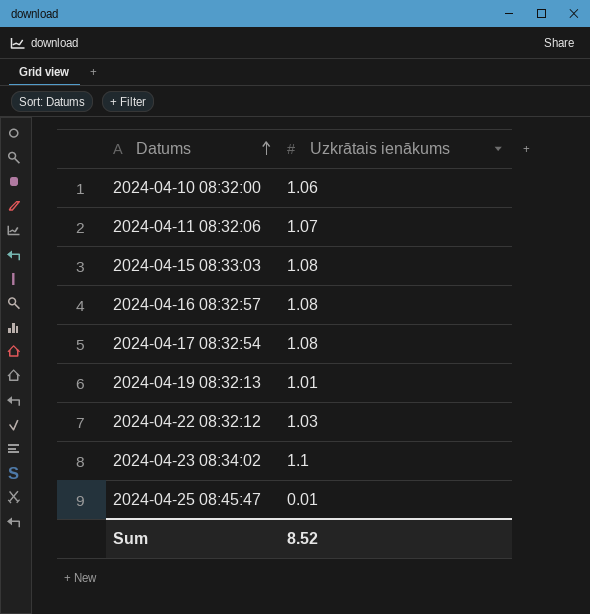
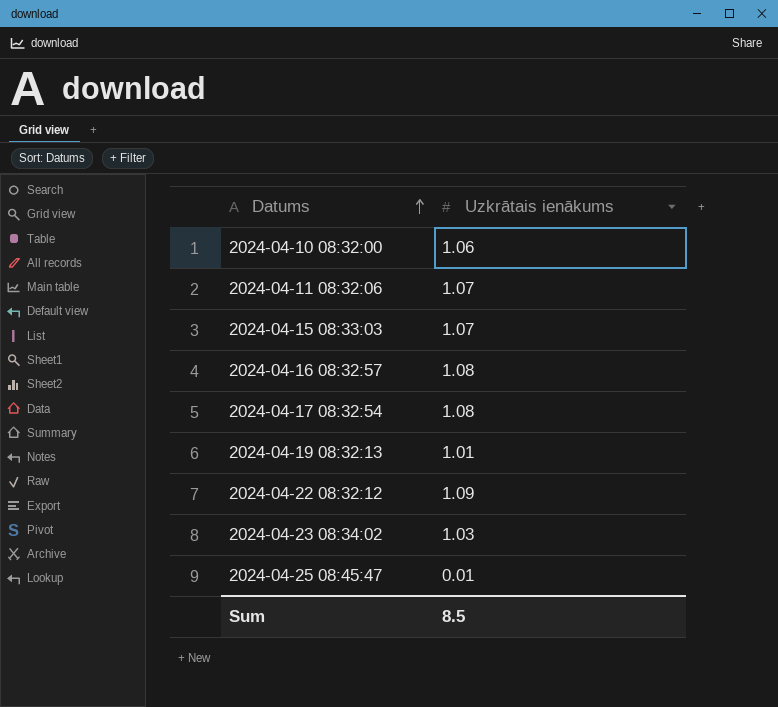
2024-04-15 08:33:03 | Uzkrātais ienākums: 1.08 -> 1.07
2024-04-22 08:32:12 | Uzkrātais ienākums: 1.03 -> 1.09
2024-04-23 08:34:02 | Uzkrātais ienākums: 1.1 -> 1.03
Sum | Uzkrātais ienākums: 8.52 -> 8.5

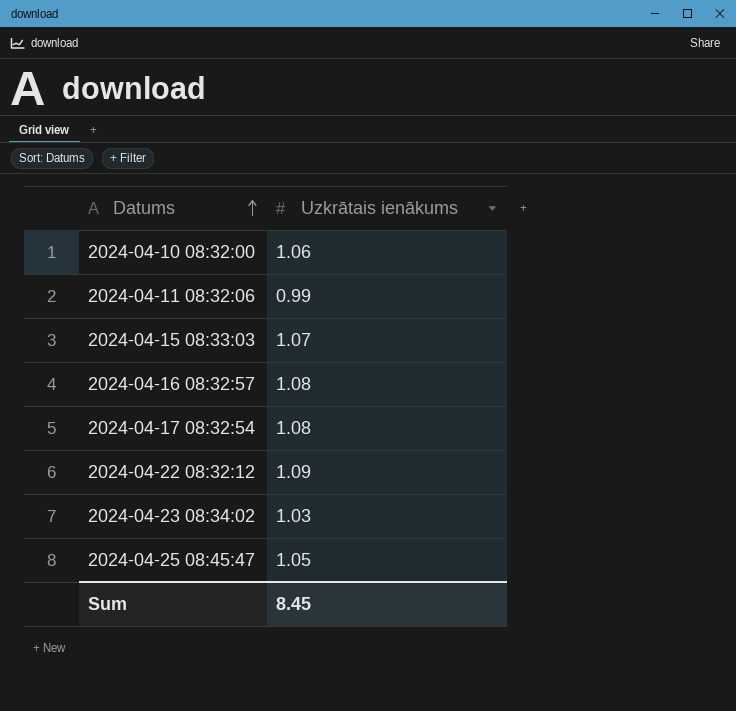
row 2024-04-19 08:32:13: 1.01 -> none
2024-04-11 08:32:06 | Uzkrātais ienākums: 1.07 -> 0.99
2024-04-25 08:45:47 | Uzkrātais ienākums: 0.01 -> 1.05
Sum | Uzkrātais ienākums: 8.5 -> 8.45

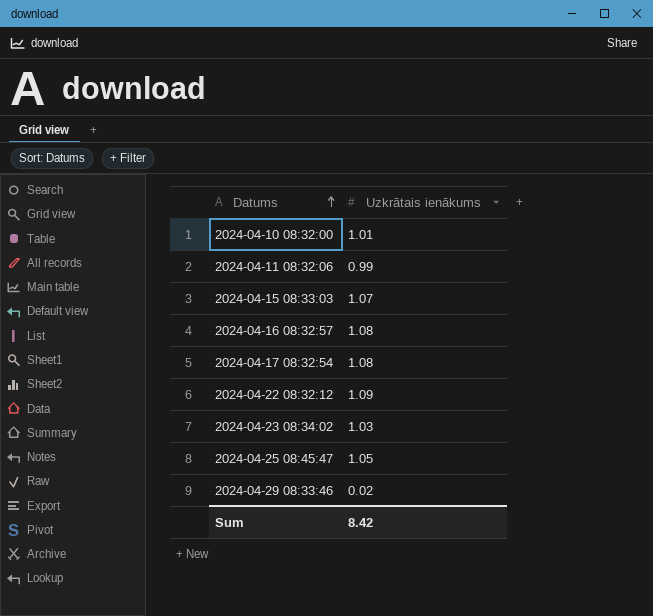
2024-04-10 08:32:00 | Uzkrātais ienākums: 1.06 -> 1.01
row 2024-04-29 08:33:46: none -> 0.02
Sum | Uzkrātais ienākums: 8.45 -> 8.42

